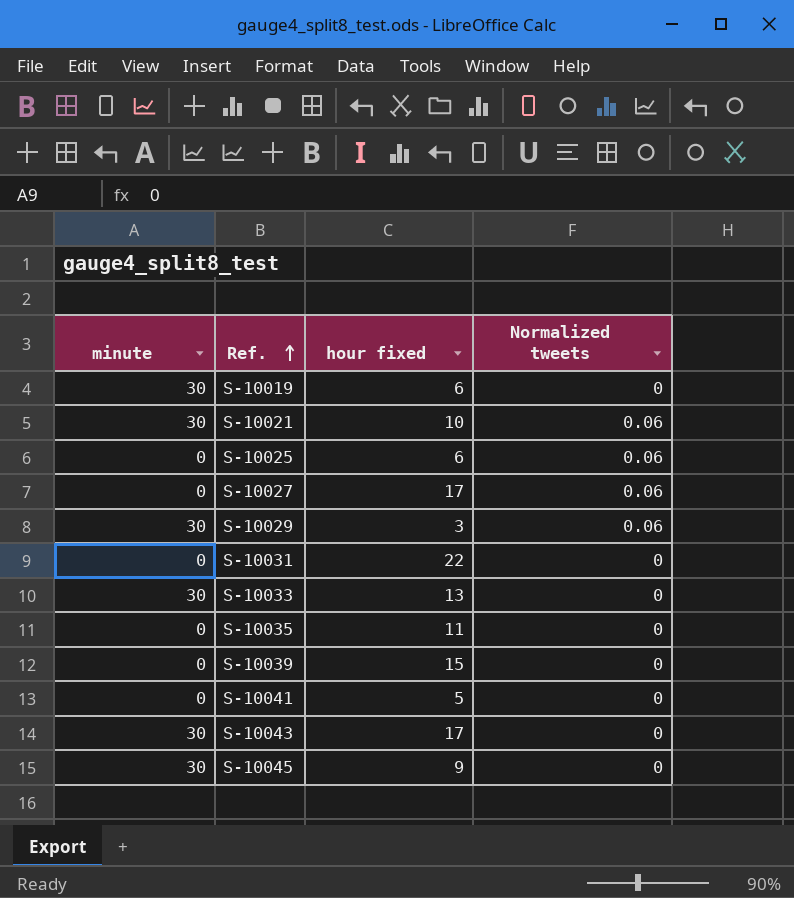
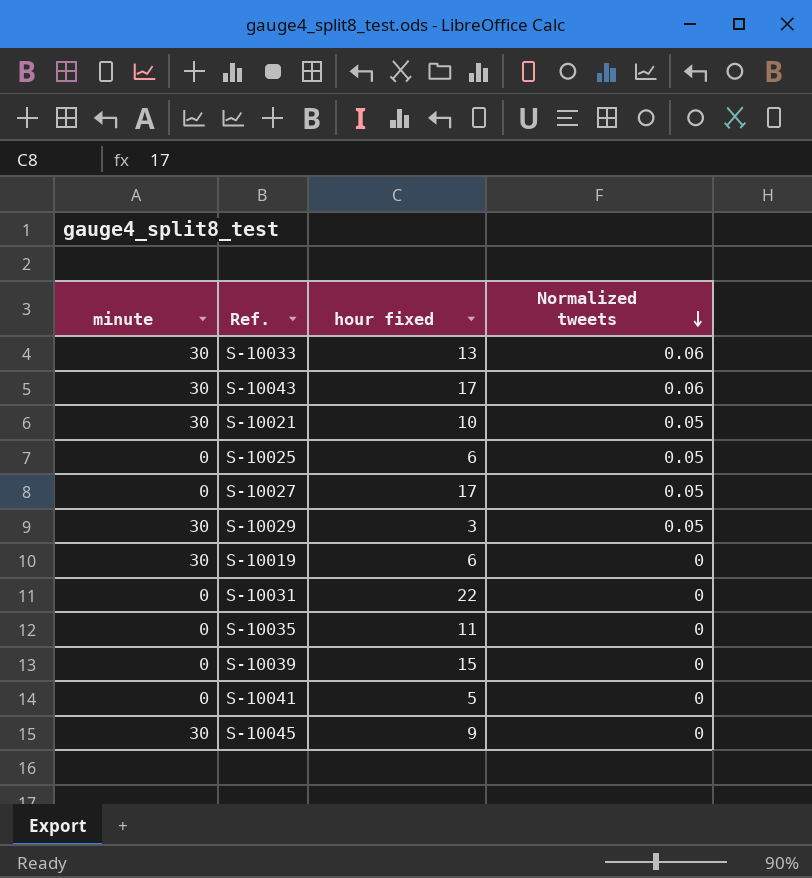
row order: Ref. ascending -> Normalized tweets descending
S-10033 | Normalized tweets: 0 -> 0.06
S-10043 | Normalized tweets: 0 -> 0.06
S-10021 | Normalized tweets: 0.06 -> 0.05
S-10025 | Normalized tweets: 0.06 -> 0.05
S-10027 | Normalized tweets: 0.06 -> 0.05
S-10029 | Normalized tweets: 0.06 -> 0.05

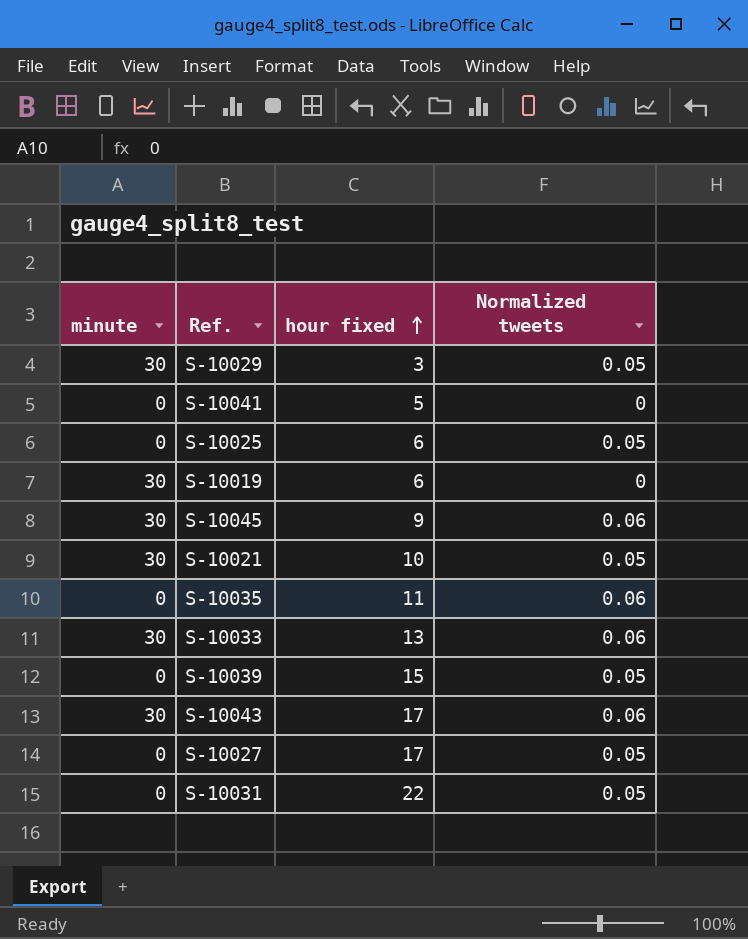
row order: Normalized tweets descending -> hour fixed ascending
S-10045 | Normalized tweets: 0 -> 0.06
S-10035 | Normalized tweets: 0 -> 0.06
S-10039 | Normalized tweets: 0 -> 0.05
S-10031 | Normalized tweets: 0 -> 0.05

